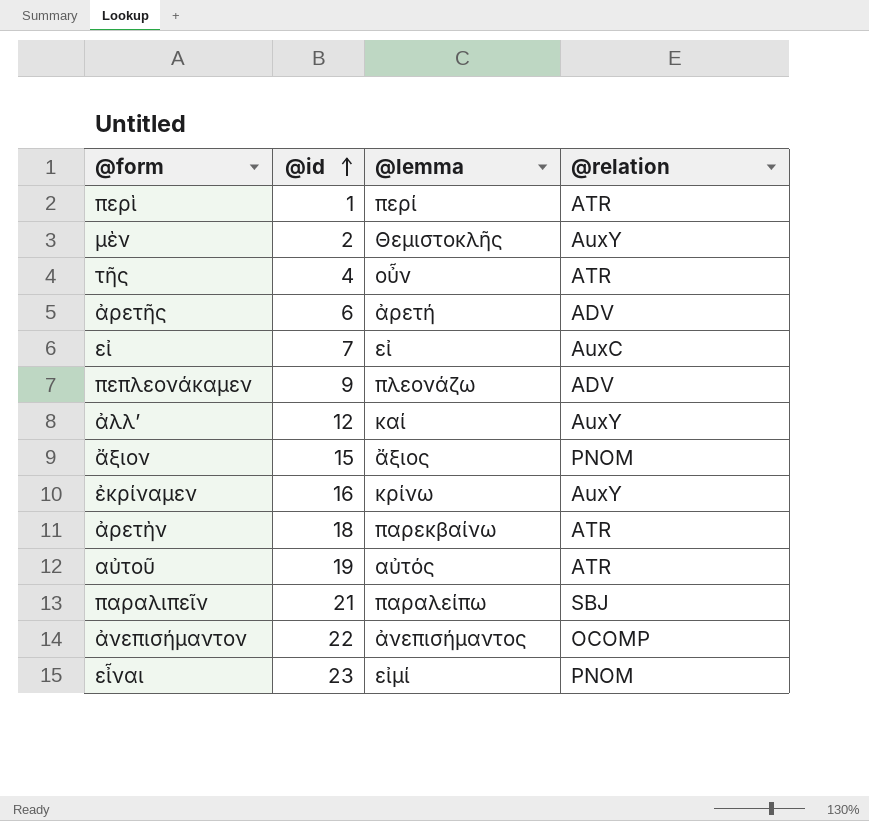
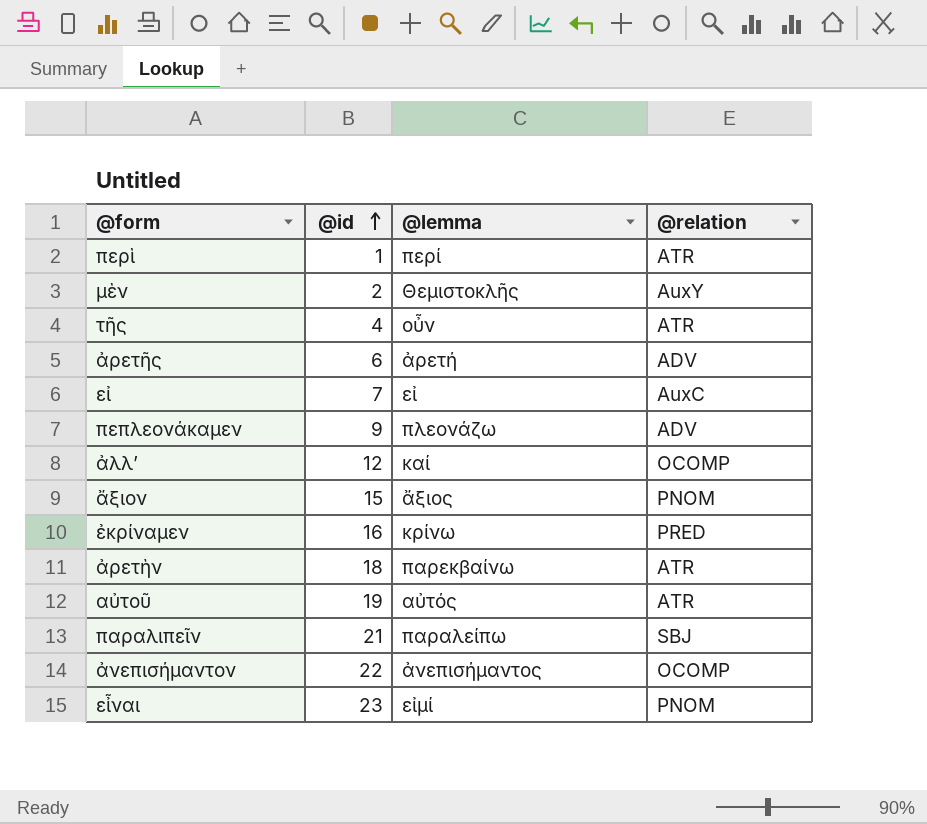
ἀλλʼ | @relation: AuxY -> OCOMP
ἐκρίναμεν | @relation: AuxY -> PRED

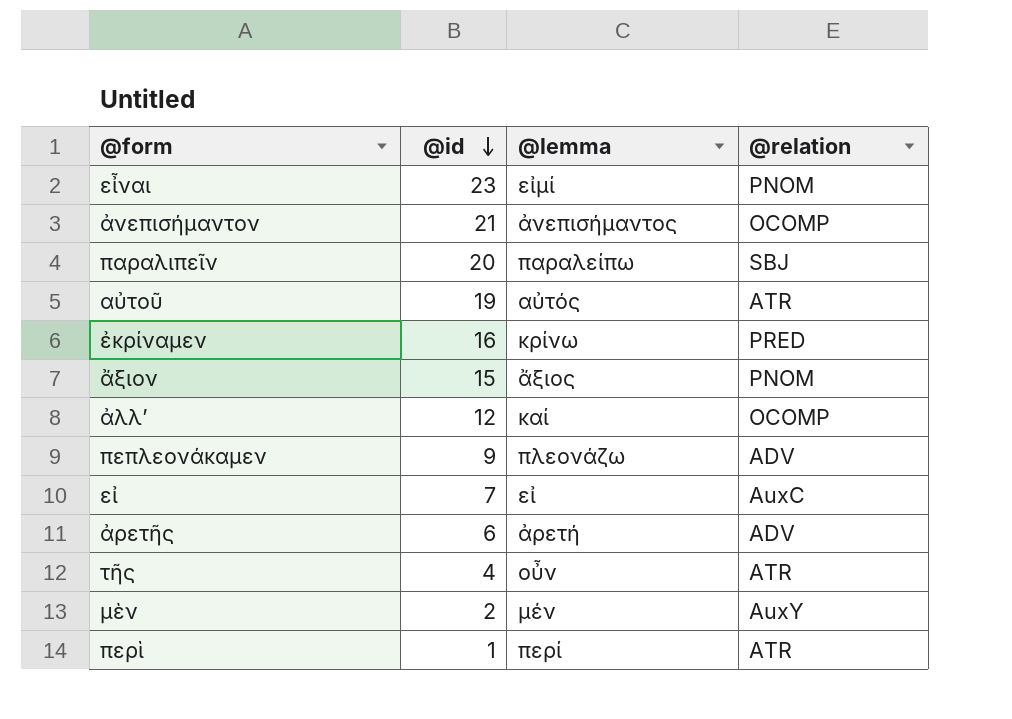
row order: @id ascending -> @id descending
row ἀρετὴν: 18 | παρεκβαίνω | ATR -> none
ἀνεπισήμαντον | @id: 22 -> 21
παραλιπεῖν | @id: 21 -> 20
μὲν | @lemma: Θεμιστοκλῆς -> μέν

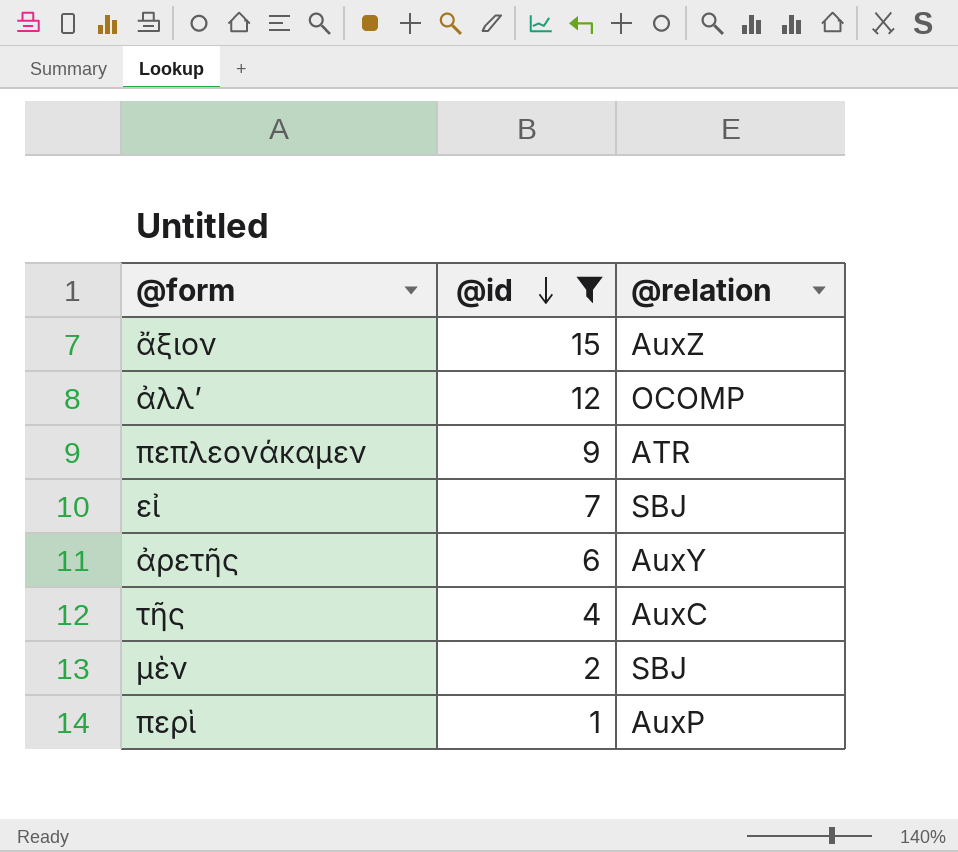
filter: none -> @id <= 15
column @lemma | position: 3 -> none
ἄξιον | @relation: PNOM -> AuxZ
πεπλεονάκαμεν | @relation: ADV -> ATR
εἰ | @relation: AuxC -> SBJ
ἀρετῆς | @relation: ADV -> AuxY
τῆς | @relation: ATR -> AuxC
μὲν | @relation: AuxY -> SBJ
περὶ | @relation: ATR -> AuxP

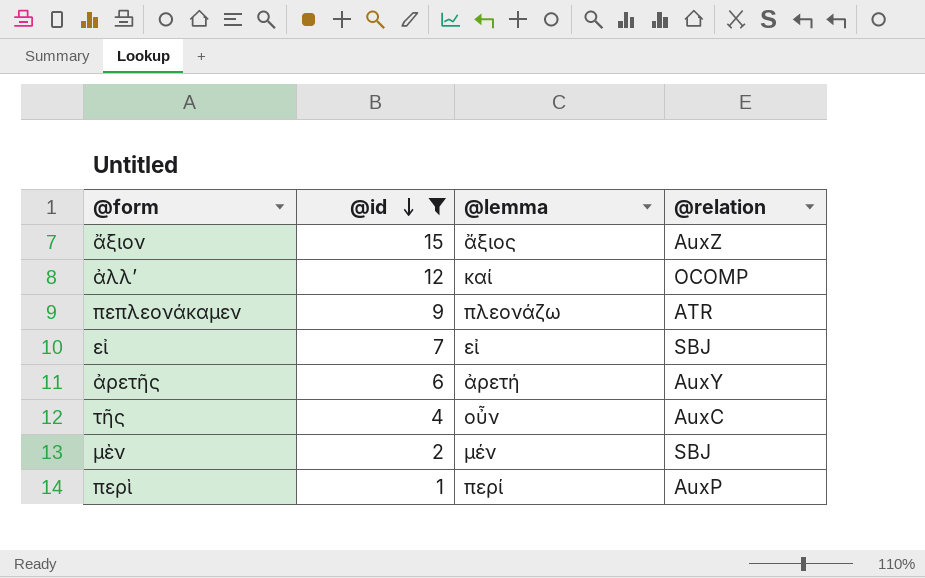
column @lemma | position: none -> 3

